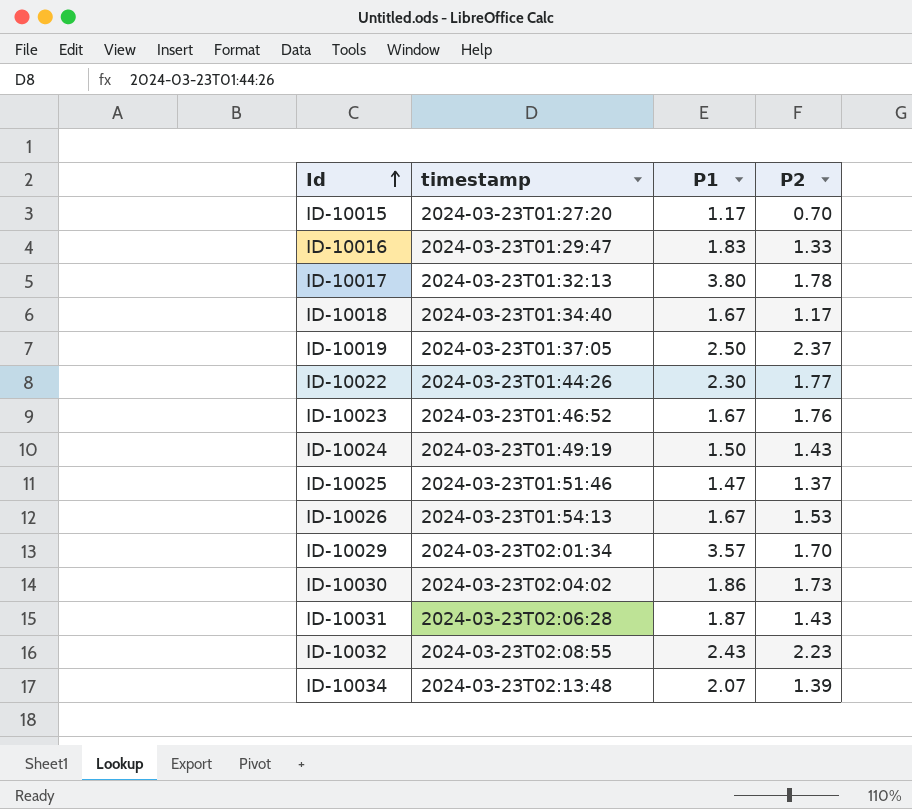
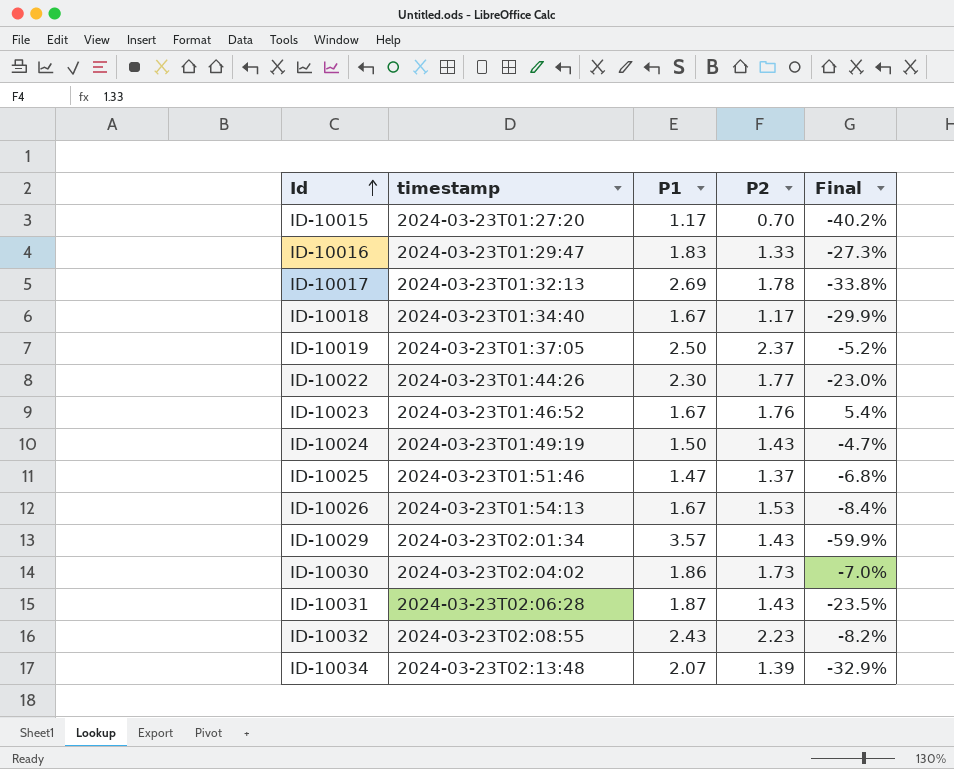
column Final | formula: none -> ([P2] - [P1]) / [P1]
ID-10017 | P1: 3.80 -> 2.69
ID-10029 | P2: 1.70 -> 1.43

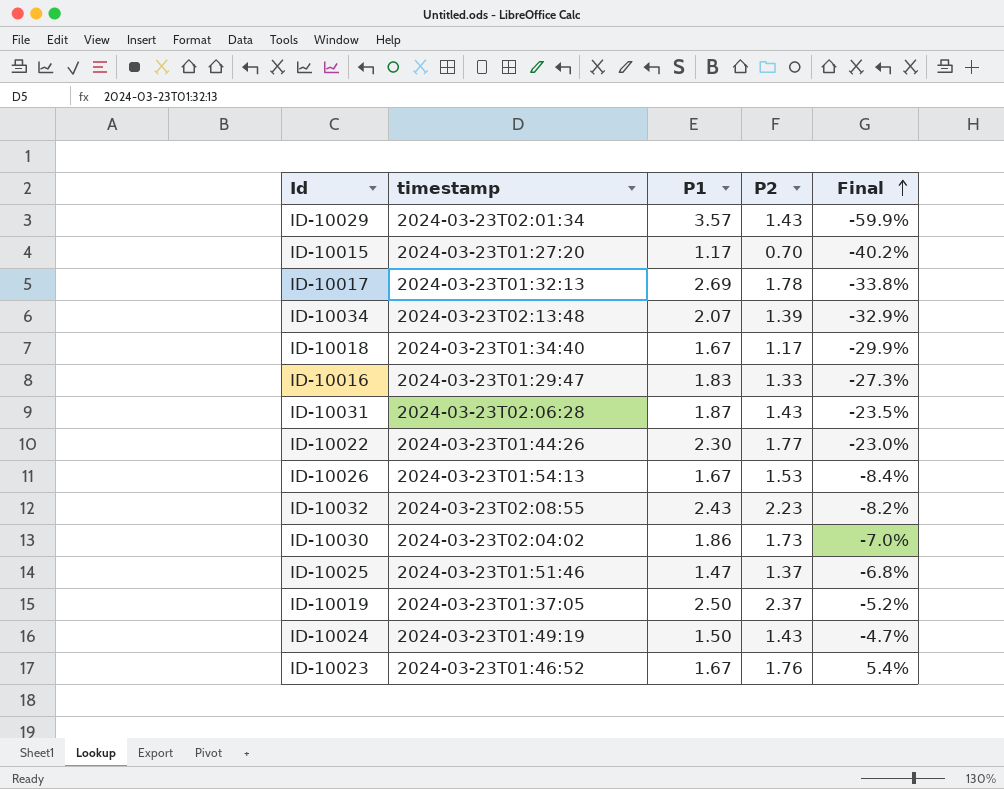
row order: Id ascending -> Final ascending

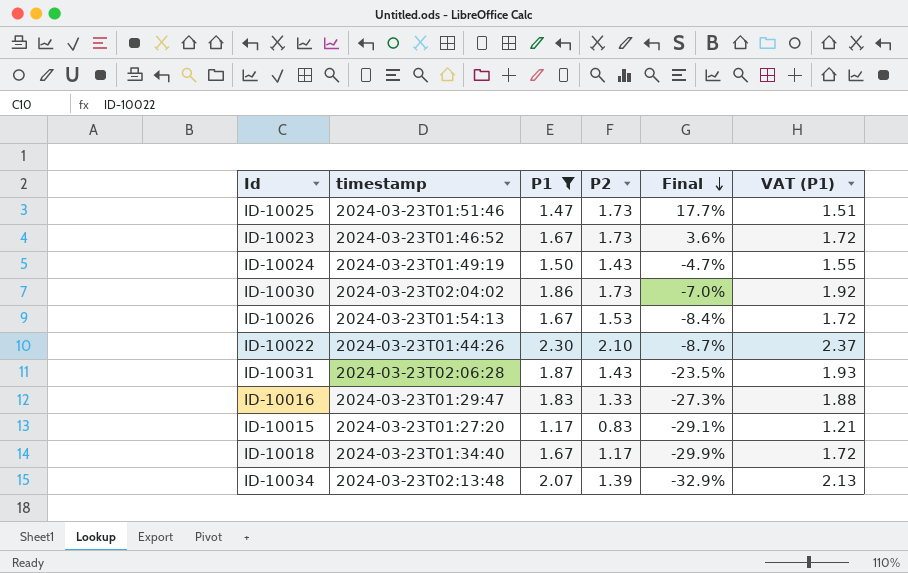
filter: none -> P1 <= 2.30
row order: Final ascending -> Final descending
column VAT (P1) | formula: none -> [P1] * 1.03
ID-10025 | P2: 1.37 -> 1.73
ID-10025 | Final: -6.8% -> 17.7%
ID-10023 | P2: 1.76 -> 1.73
ID-10023 | Final: 5.4% -> 3.6%
ID-10022 | P2: 1.77 -> 2.10
ID-10022 | Final: -23.0% -> -8.7%
ID-10015 | P2: 0.70 -> 0.83
ID-10015 | Final: -40.2% -> -29.1%

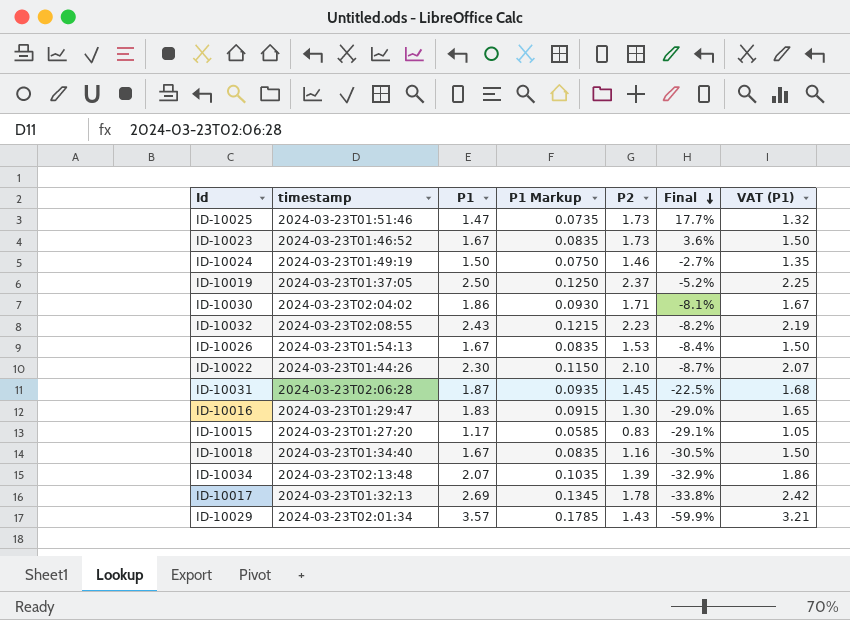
filter: P1 <= 2.30 -> none
column P1 Markup | formula: none -> [P1] * 0.05
column VAT (P1) | formula: [P1] * 1.03 -> [P1] * 0.9
ID-10024 | P2: 1.43 -> 1.46
ID-10024 | Final: -4.7% -> -2.7%
ID-10030 | P2: 1.73 -> 1.71
ID-10030 | Final: -7.0% -> -8.1%
ID-10031 | P2: 1.43 -> 1.45
ID-10031 | Final: -23.5% -> -22.5%
ID-10016 | P2: 1.33 -> 1.30
ID-10016 | Final: -27.3% -> -29.0%
ID-10018 | P2: 1.17 -> 1.16
ID-10018 | Final: -29.9% -> -30.5%

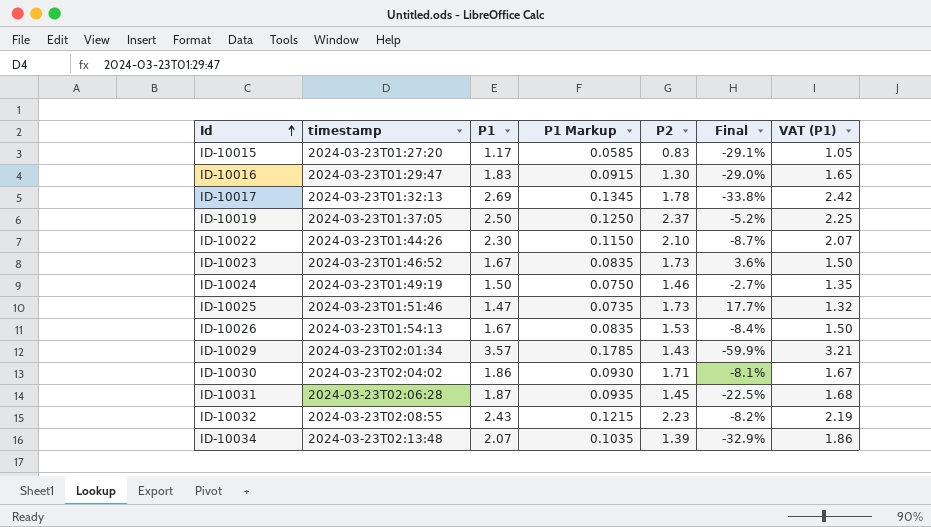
row order: Final descending -> Id ascending
row ID-10018: 2024-03-23T01:34:40 | 1.67 | 0.0835 | 1.16 | -30.5% | 1.50 -> none

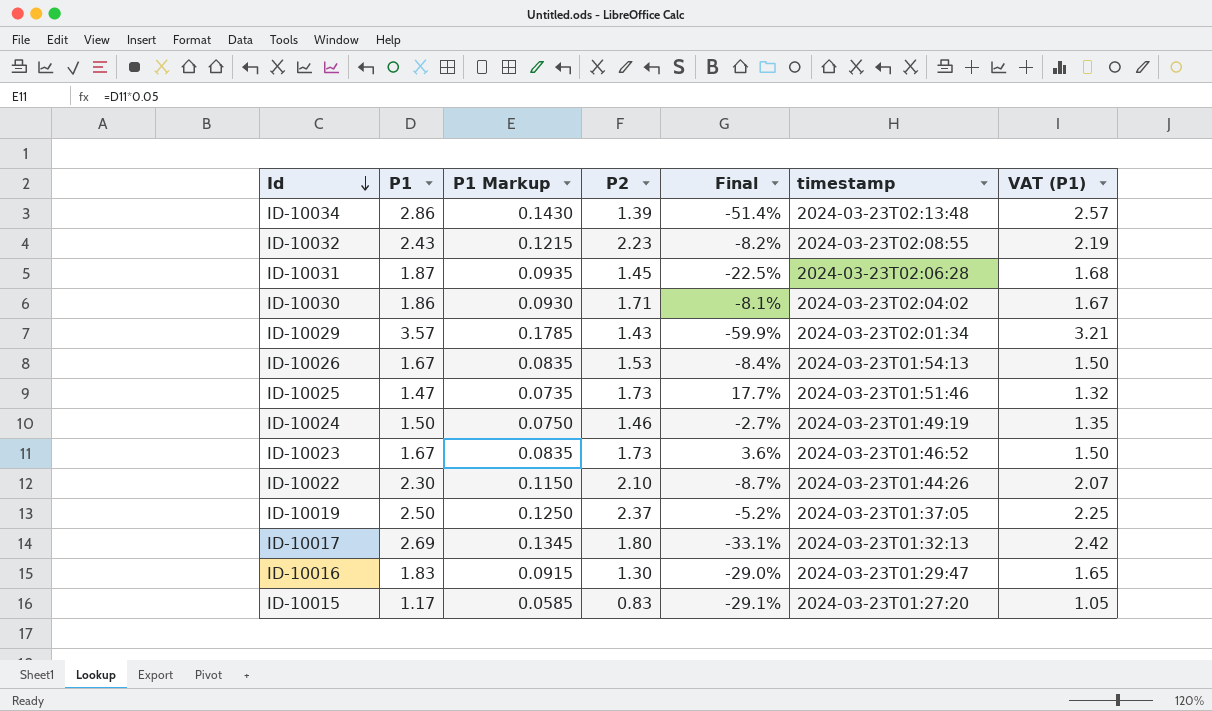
row order: Id ascending -> Id descending
column timestamp | position: 2 -> 6
ID-10034 | P1: 2.07 -> 2.86
ID-10034 | P1 Markup: 0.1035 -> 0.1430
ID-10034 | Final: -32.9% -> -51.4%
ID-10034 | VAT (P1): 1.86 -> 2.57
ID-10017 | P2: 1.78 -> 1.80
ID-10017 | Final: -33.8% -> -33.1%

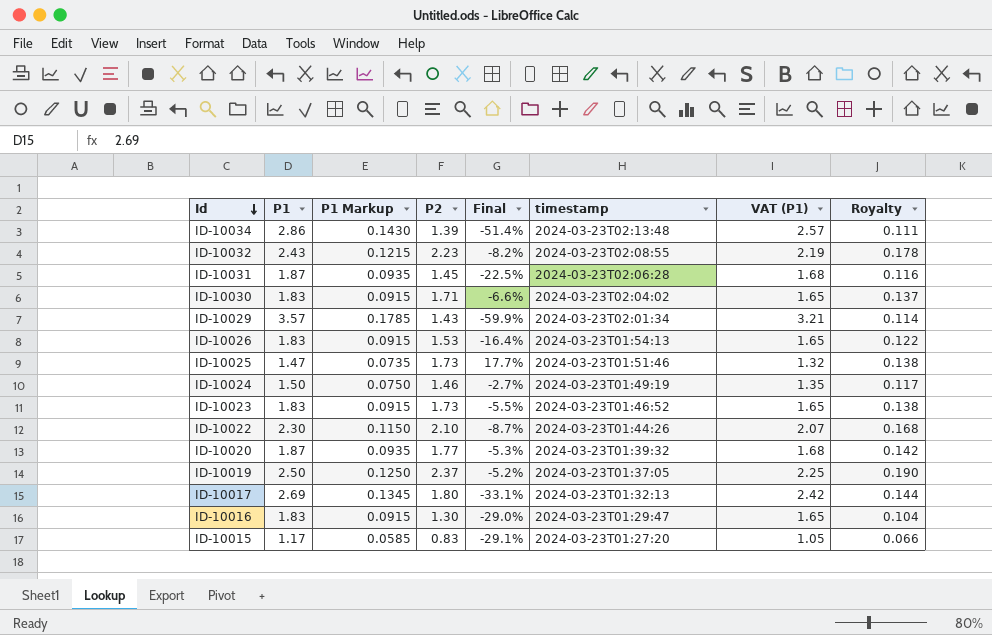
column Royalty | formula: none -> [P2] * 0.08
ID-10030 | P1: 1.86 -> 1.83
ID-10030 | P1 Markup: 0.0930 -> 0.0915
ID-10030 | Final: -8.1% -> -6.6%
ID-10030 | VAT (P1): 1.67 -> 1.65
ID-10026 | P1: 1.67 -> 1.83
ID-10026 | P1 Markup: 0.0835 -> 0.0915
ID-10026 | Final: -8.4% -> -16.4%
ID-10026 | VAT (P1): 1.50 -> 1.65
ID-10023 | P1: 1.67 -> 1.83
ID-10023 | P1 Markup: 0.0835 -> 0.0915
ID-10023 | Final: 3.6% -> -5.5%
ID-10023 | VAT (P1): 1.50 -> 1.65
row ID-10020: none -> 1.87 | 0.0935 | 1.77 | -5.3% | 2024-03-23T01:39:32 | 1.68 | 0.142

